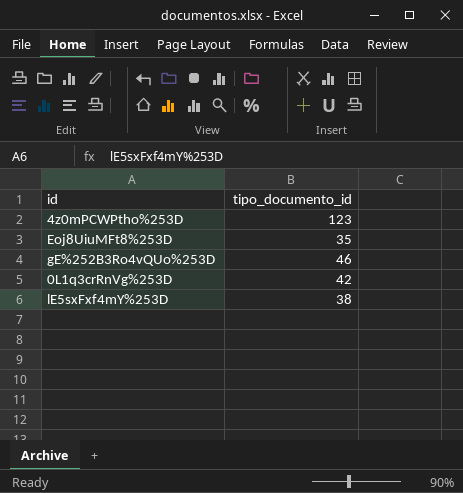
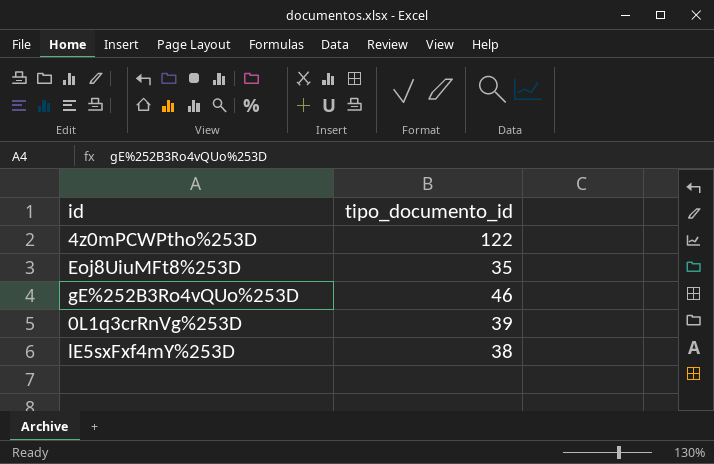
4z0mPCWPtho%253D | tipo_documento_id: 123 -> 122
0L1q3crRnVg%253D | tipo_documento_id: 42 -> 39

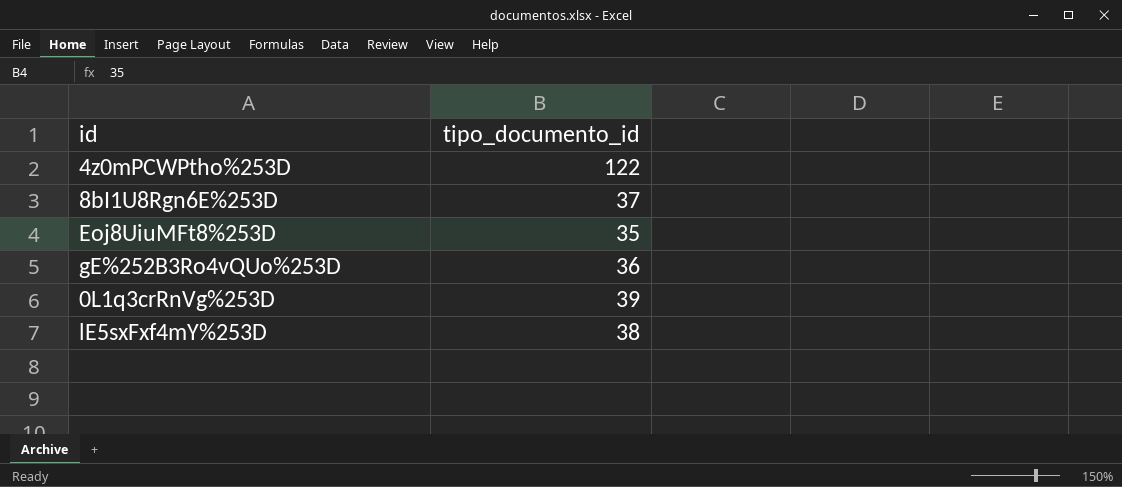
row 8bI1U8Rgn6E%253D: none -> 37
gE%252B3Ro4vQUo%253D | tipo_documento_id: 46 -> 36

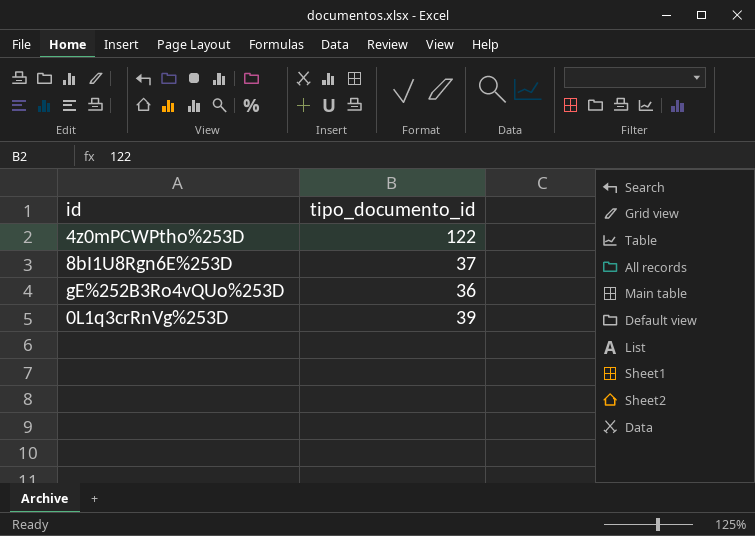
row Eoj8UiuMFt8%253D: 35 -> none
row lE5sxFxf4mY%253D: 38 -> none

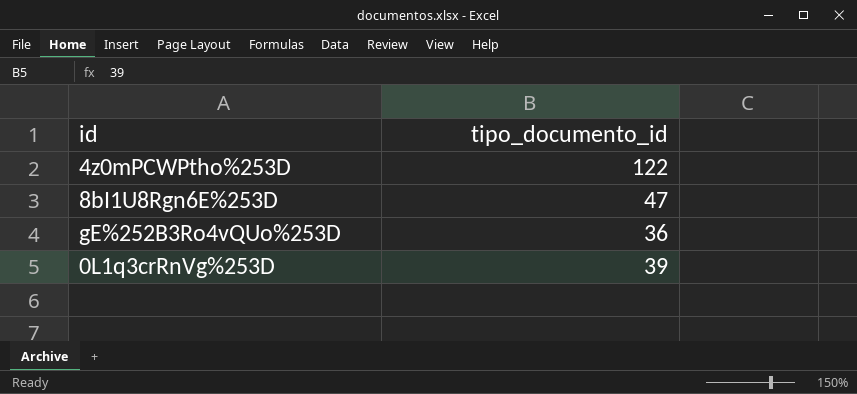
8bI1U8Rgn6E%253D | tipo_documento_id: 37 -> 47

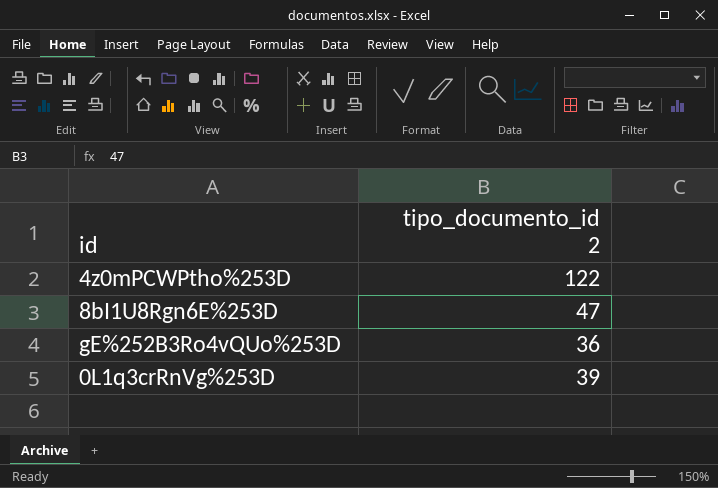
column name: tipo_documento_id -> tipo_documento_id 2

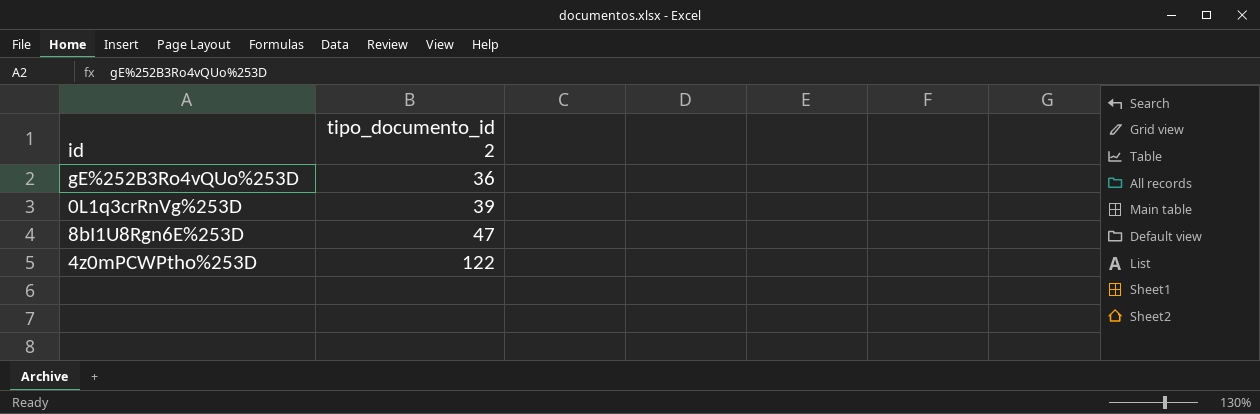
row order: none -> tipo_documento_id 2 ascending

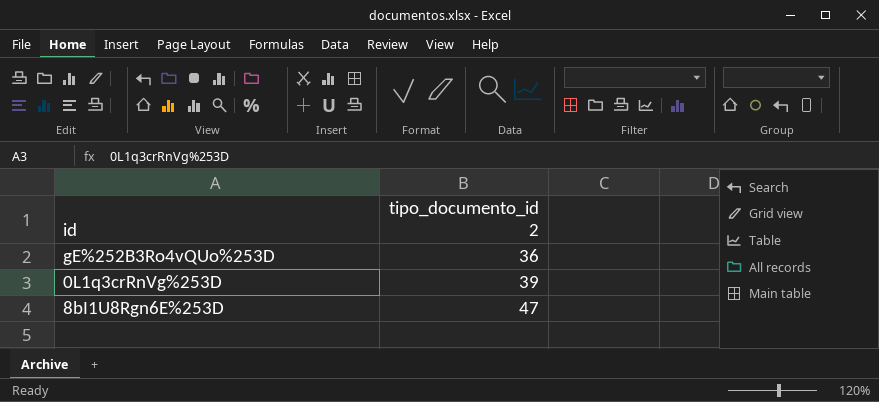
row 4z0mPCWPtho%253D: 122 -> none

